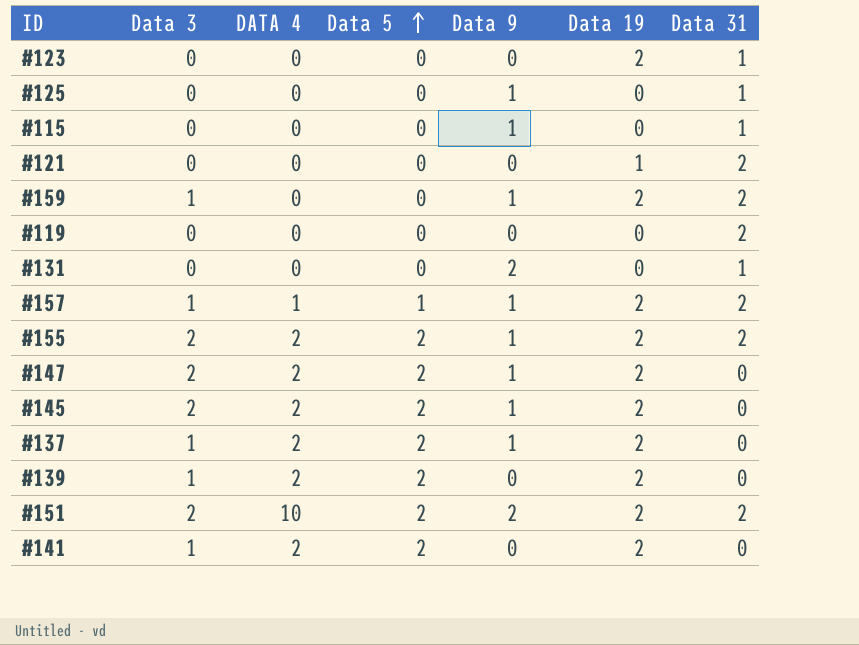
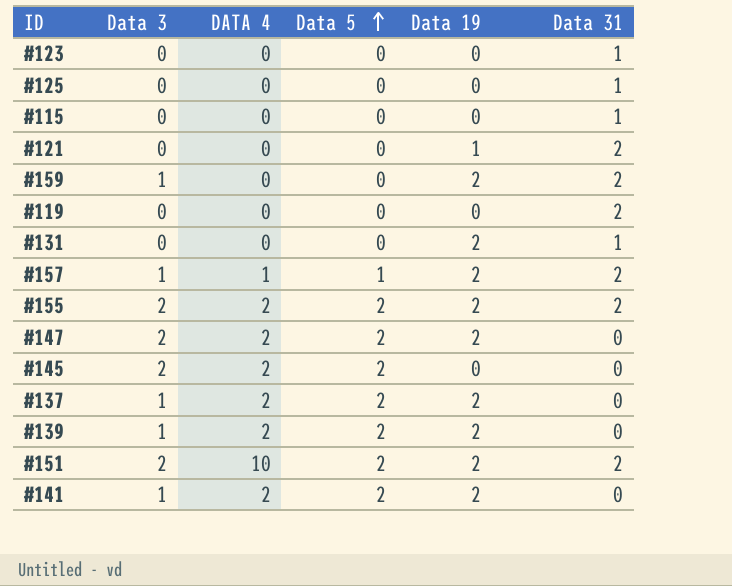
column Data 9 | position: 5 -> none
#123 | Data 19: 2 -> 0
#131 | Data 19: 0 -> 2
#145 | Data 19: 2 -> 0

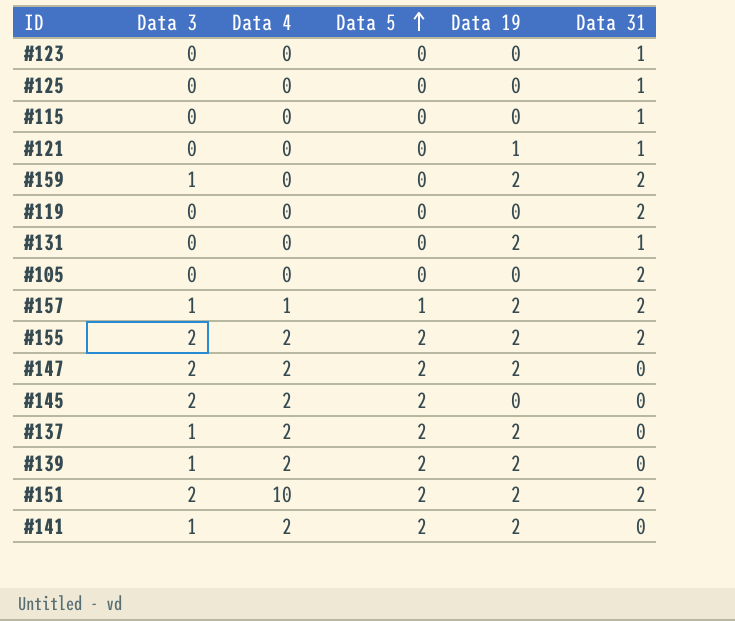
column name: DATA 4 -> Data 4
#121 | Data 31: 2 -> 1
row #105: none -> 0 | 0 | 0 | 0 | 2

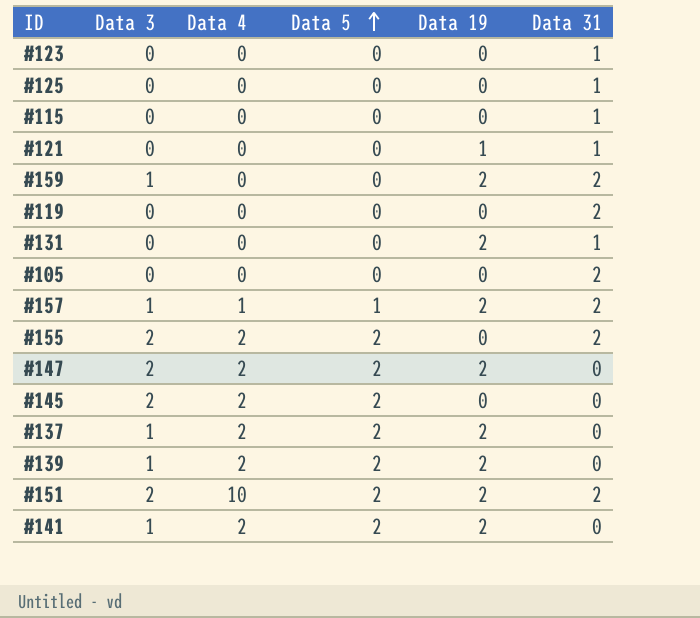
#155 | Data 19: 2 -> 0

